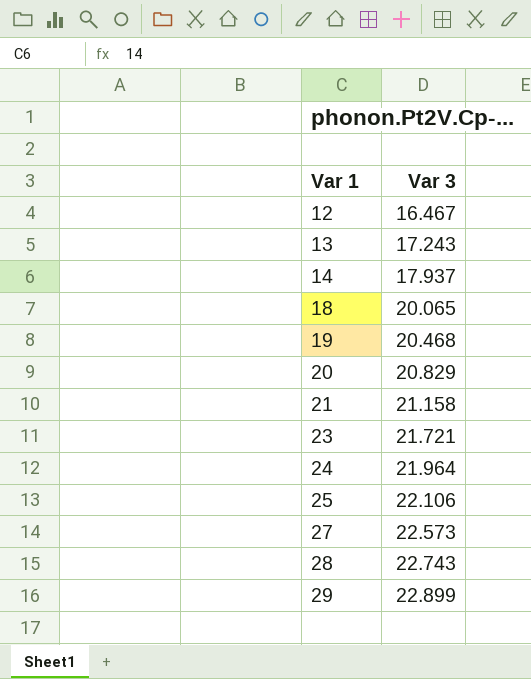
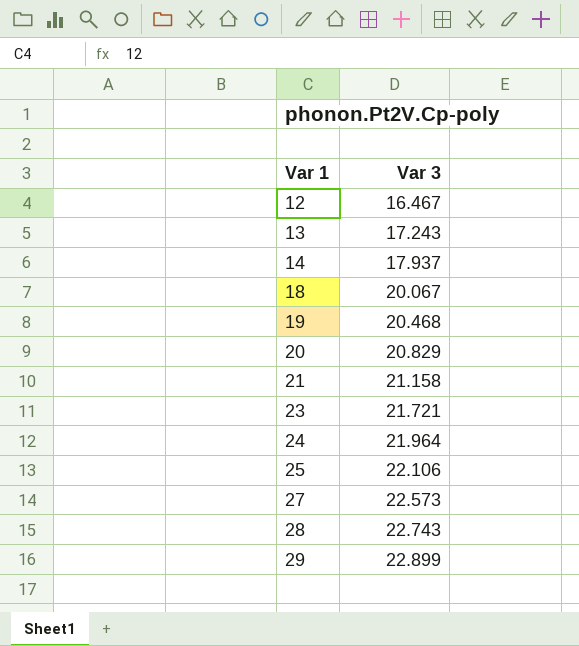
18 | Var 3: 20.065 -> 20.067

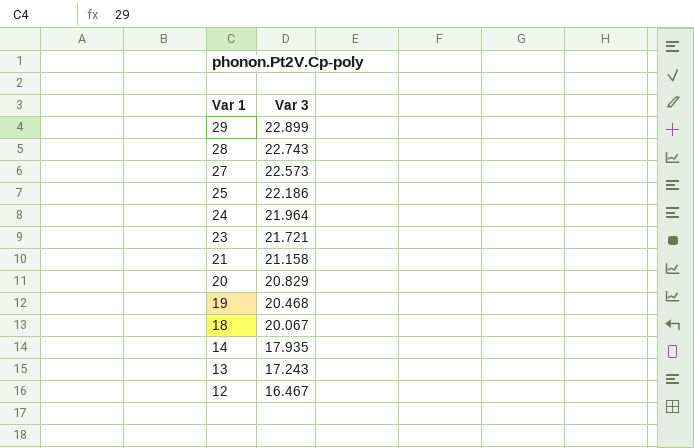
row order: Var 1 ascending -> Var 1 descending
25 | Var 3: 22.106 -> 22.186
14 | Var 3: 17.937 -> 17.935

